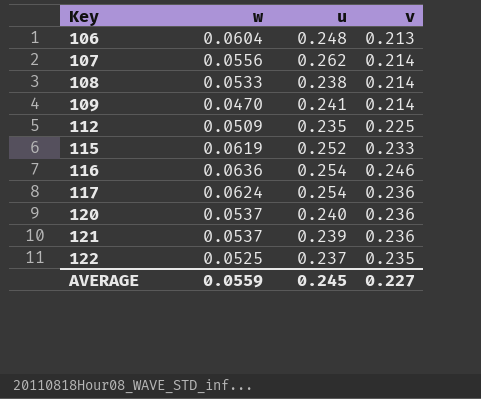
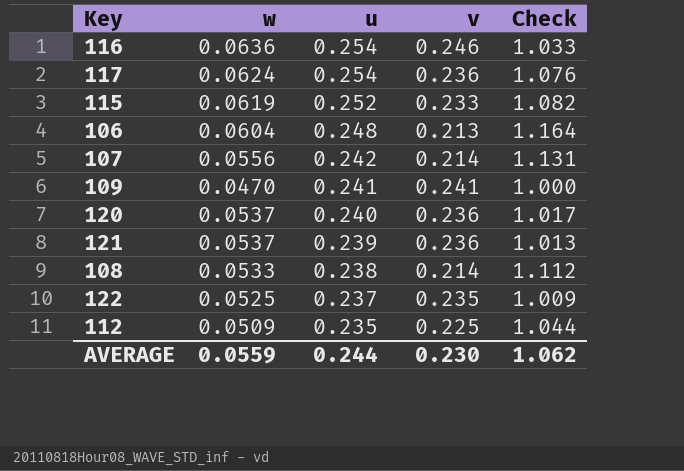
row order: Key ascending -> u descending
column Check | formula: none -> [u] / [v]
107 | u: 0.262 -> 0.242
109 | v: 0.214 -> 0.241
AVERAGE | u: 0.245 -> 0.244
AVERAGE | v: 0.227 -> 0.230

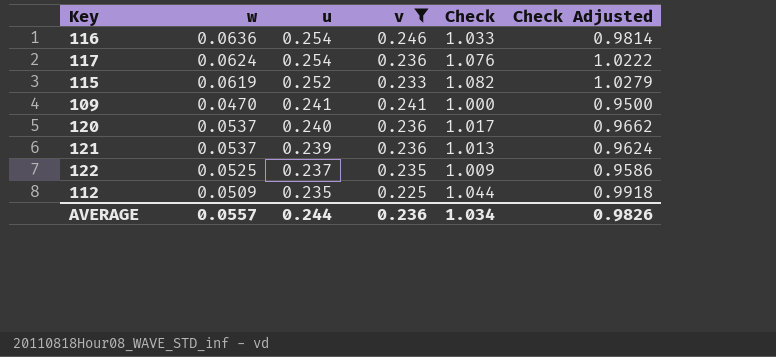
filter: none -> v >= 0.225
column Check Adjusted | formula: none -> [Check] * 0.95
AVERAGE | w: 0.0559 -> 0.0557
AVERAGE | v: 0.230 -> 0.236
AVERAGE | Check: 1.062 -> 1.034

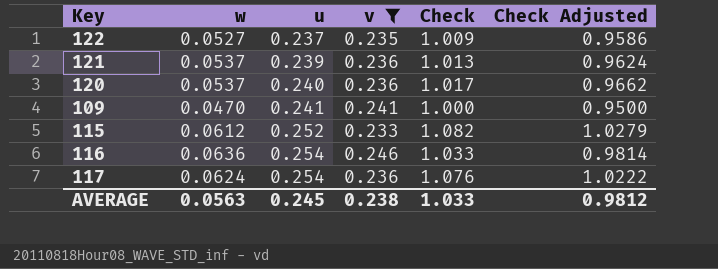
row order: u descending -> u ascending
row 112: 0.0509 | 0.235 | 0.225 | 1.044 | 0.9918 -> none
122 | w: 0.0525 -> 0.0527
115 | w: 0.0619 -> 0.0612
AVERAGE | w: 0.0557 -> 0.0563
AVERAGE | u: 0.244 -> 0.245
AVERAGE | v: 0.236 -> 0.238
AVERAGE | Check: 1.034 -> 1.033
AVERAGE | Check Adjusted: 0.9826 -> 0.9812

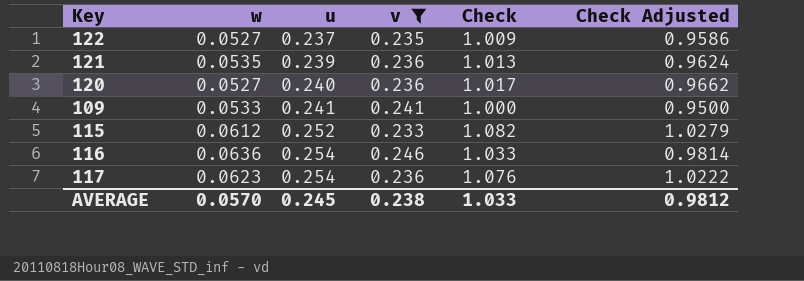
121 | w: 0.0537 -> 0.0535
120 | w: 0.0537 -> 0.0527
109 | w: 0.0470 -> 0.0533
117 | w: 0.0624 -> 0.0623
AVERAGE | w: 0.0563 -> 0.0570

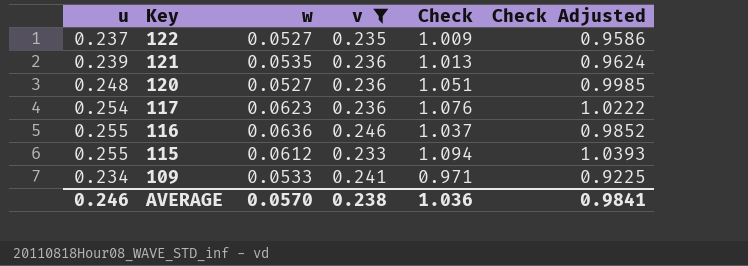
row order: u ascending -> Key descending
column u | position: 3 -> 1
120 | u: 0.240 -> 0.248
120 | Check: 1.017 -> 1.051
120 | Check Adjusted: 0.9662 -> 0.9985
116 | u: 0.254 -> 0.255
116 | Check: 1.033 -> 1.037
116 | Check Adjusted: 0.9814 -> 0.9852
115 | u: 0.252 -> 0.255
115 | Check: 1.082 -> 1.094
115 | Check Adjusted: 1.0279 -> 1.0393
109 | u: 0.241 -> 0.234
109 | Check: 1.000 -> 0.971
109 | Check Adjusted: 0.9500 -> 0.9225
AVERAGE | u: 0.245 -> 0.246
AVERAGE | Check: 1.033 -> 1.036
AVERAGE | Check Adjusted: 0.9812 -> 0.9841

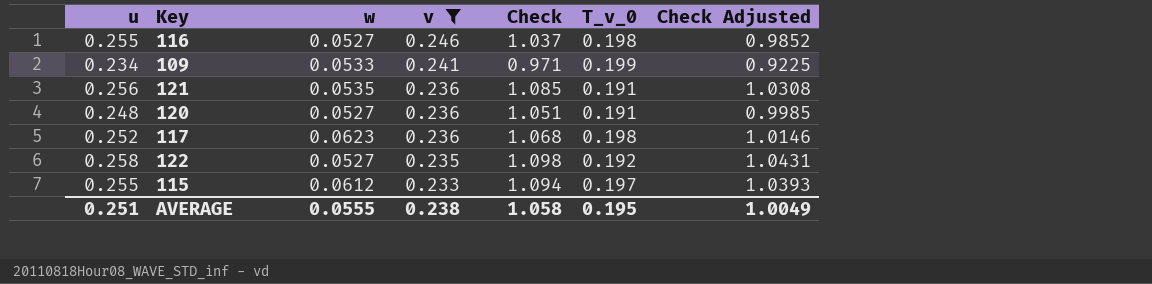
row order: Key descending -> v descending
column T_v_0 | position: none -> 6
116 | w: 0.0636 -> 0.0527
121 | u: 0.239 -> 0.256
121 | Check: 1.013 -> 1.085
121 | Check Adjusted: 0.9624 -> 1.0308
117 | u: 0.254 -> 0.252
117 | Check: 1.076 -> 1.068
117 | Check Adjusted: 1.0222 -> 1.0146
122 | u: 0.237 -> 0.258
122 | Check: 1.009 -> 1.098
122 | Check Adjusted: 0.9586 -> 1.0431
AVERAGE | u: 0.246 -> 0.251
AVERAGE | w: 0.0570 -> 0.0555
AVERAGE | Check: 1.036 -> 1.058
AVERAGE | Check Adjusted: 0.9841 -> 1.0049

